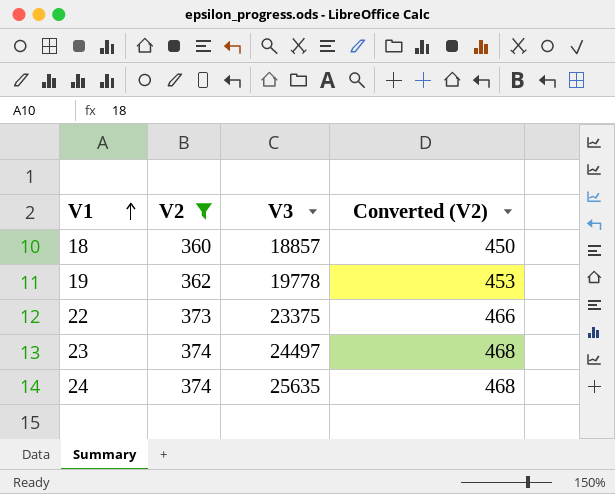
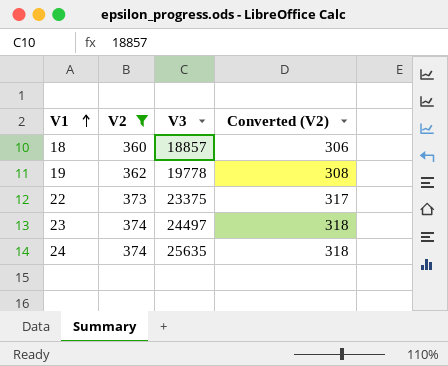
column Converted (V2) | formula: [V2] * 1.25 -> [V2] * 0.85

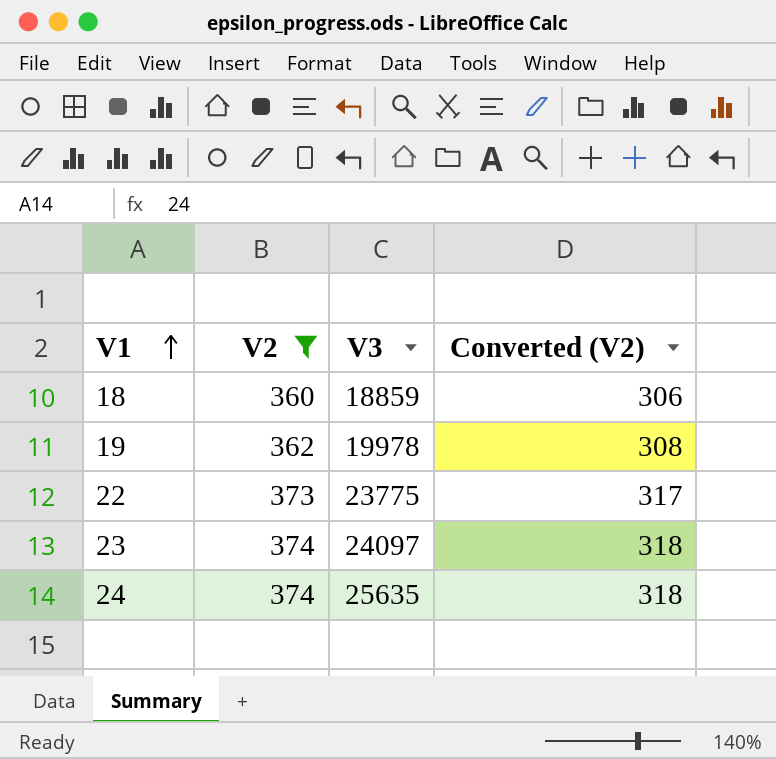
18 | V3: 18857 -> 18859
19 | V3: 19778 -> 19978
22 | V3: 23375 -> 23775
23 | V3: 24497 -> 24097

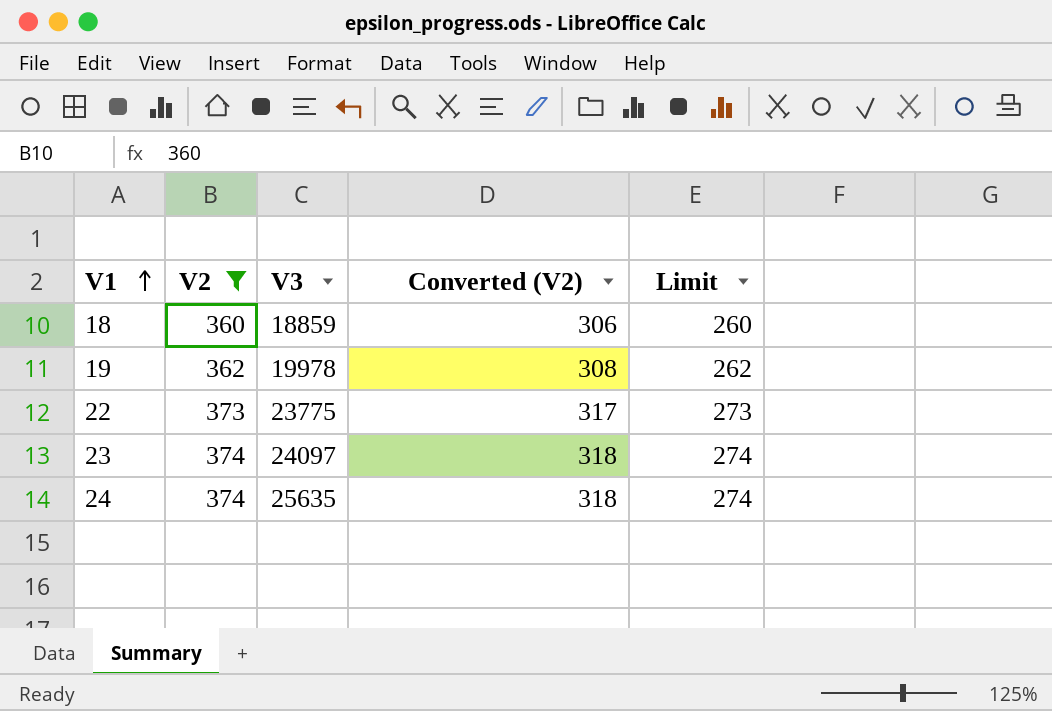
column Limit | formula: none -> [V2] - 100

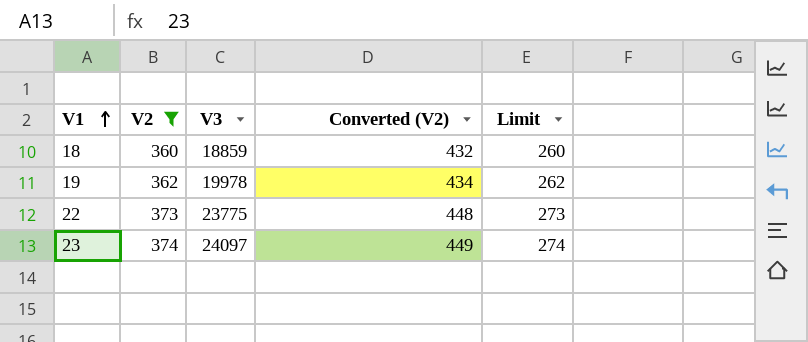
column Converted (V2) | formula: [V2] * 0.85 -> [V2] * 1.2
row 24: 374 | 25635 | 318 | 274 -> none

